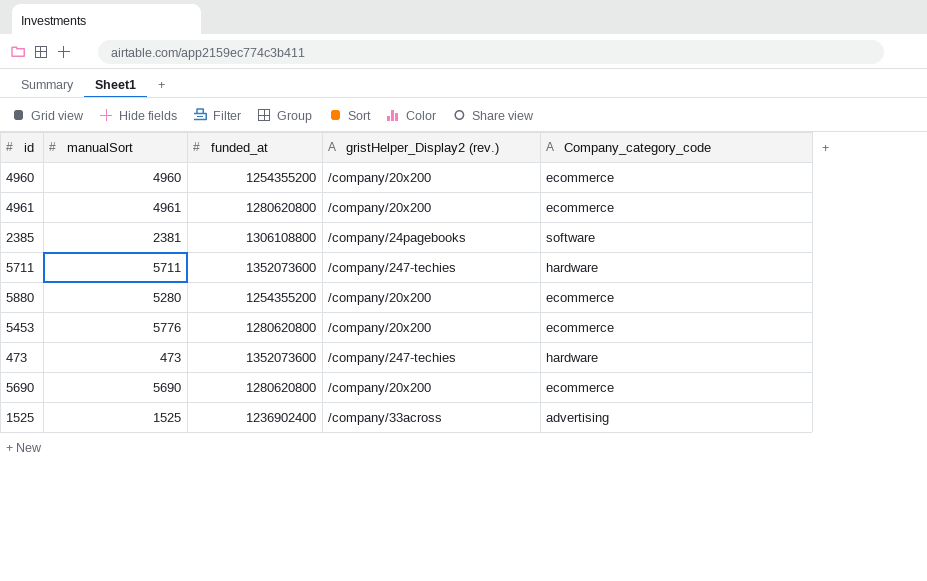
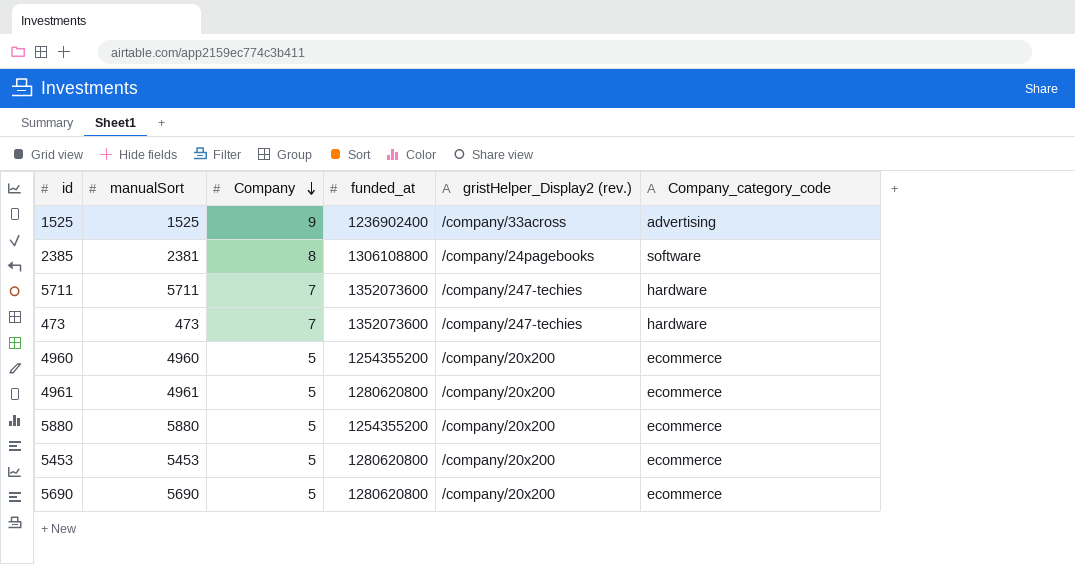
row order: none -> Company descending
column Company | position: none -> 3
5880 | manualSort: 5280 -> 5880
5453 | manualSort: 5776 -> 5453

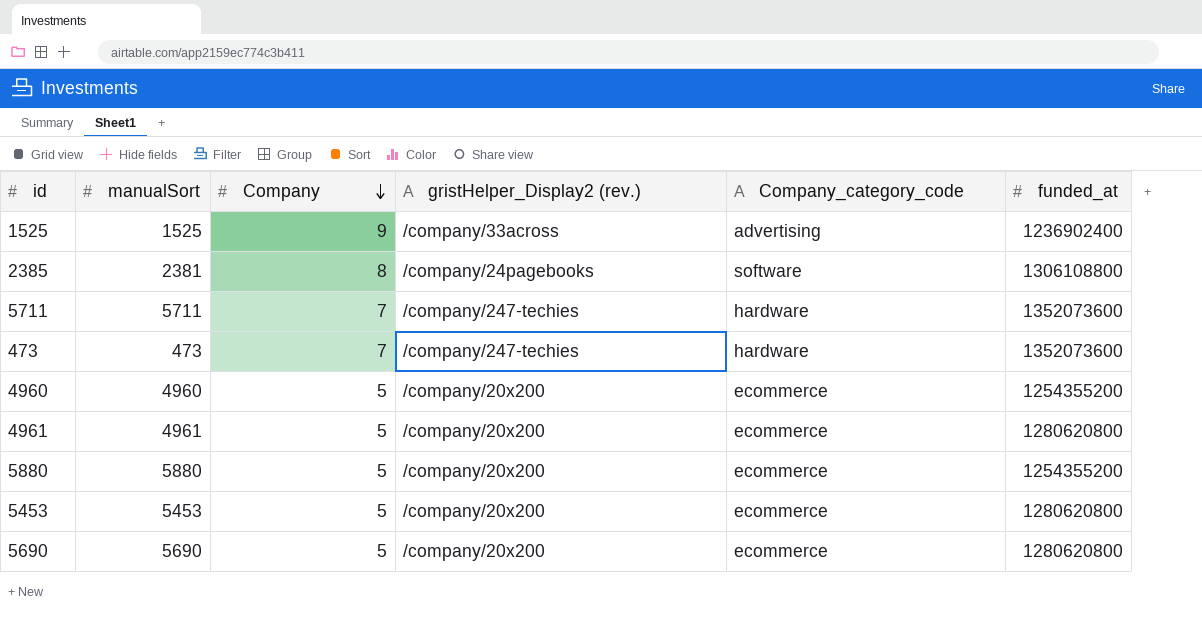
column funded_at | position: 4 -> 6

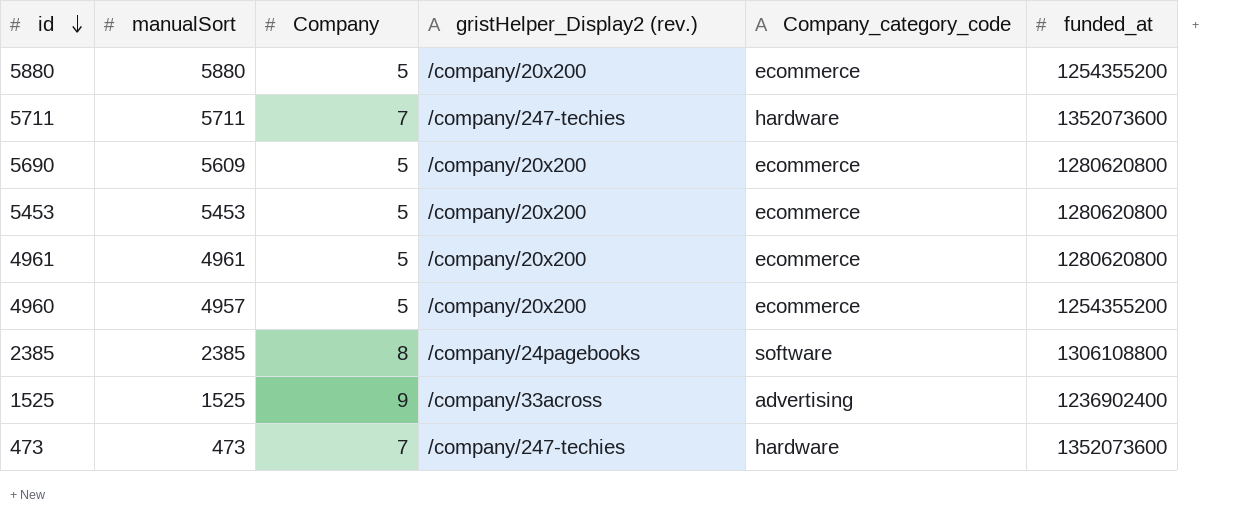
row order: Company descending -> id descending
5690 | manualSort: 5690 -> 5609
4960 | manualSort: 4960 -> 4957
2385 | manualSort: 2381 -> 2385

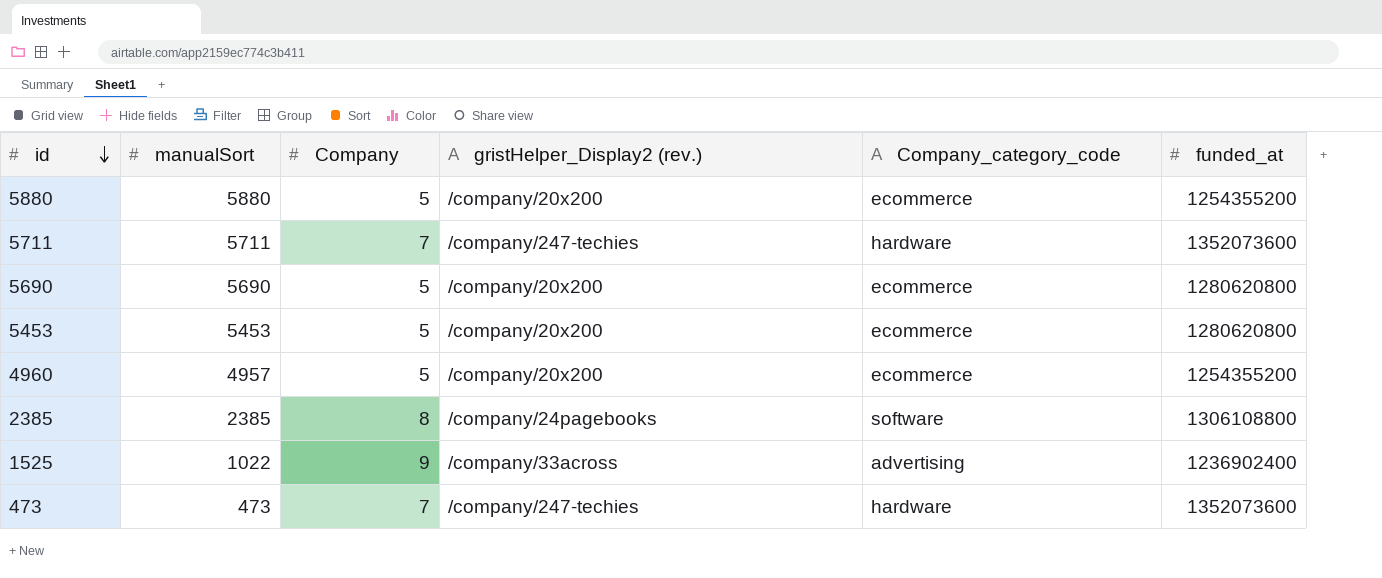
row 4961: 4961 | 5 | /company/20x200 | ecommerce | 1280620800 -> none
5690 | manualSort: 5609 -> 5690
1525 | manualSort: 1525 -> 1022

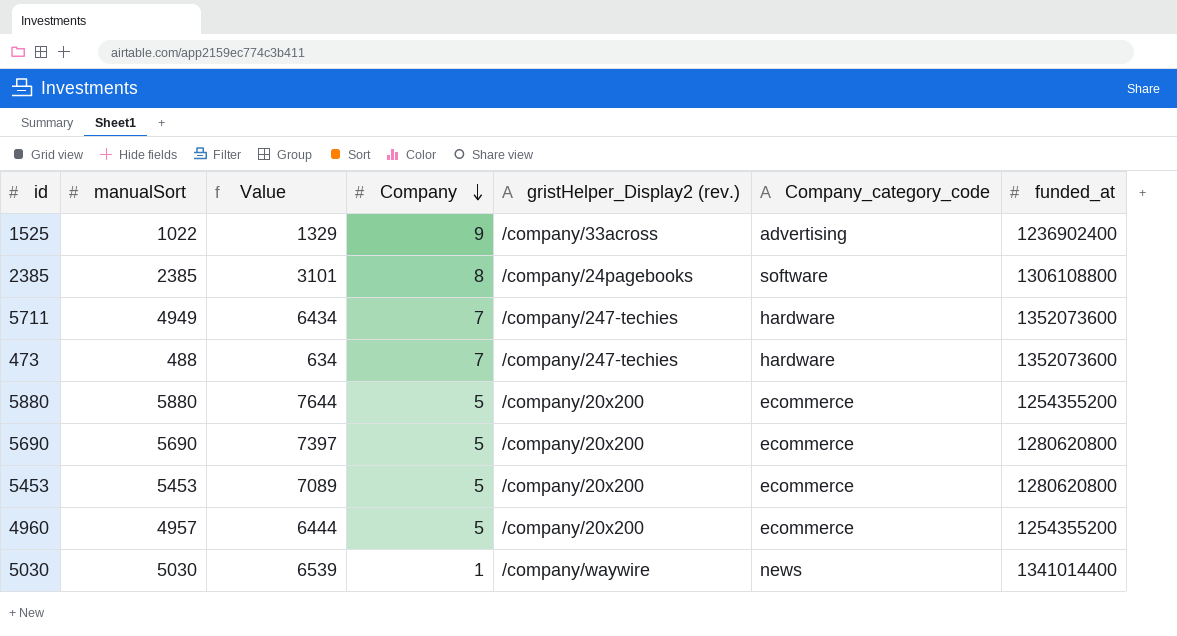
row order: id descending -> Company descending
column Value | formula: none -> [manualSort] * 1.3
5711 | manualSort: 5711 -> 4949
473 | manualSort: 473 -> 488
row 5030: none -> 5030 | 6539 | 1 | /company/waywire | news | 1341014400

